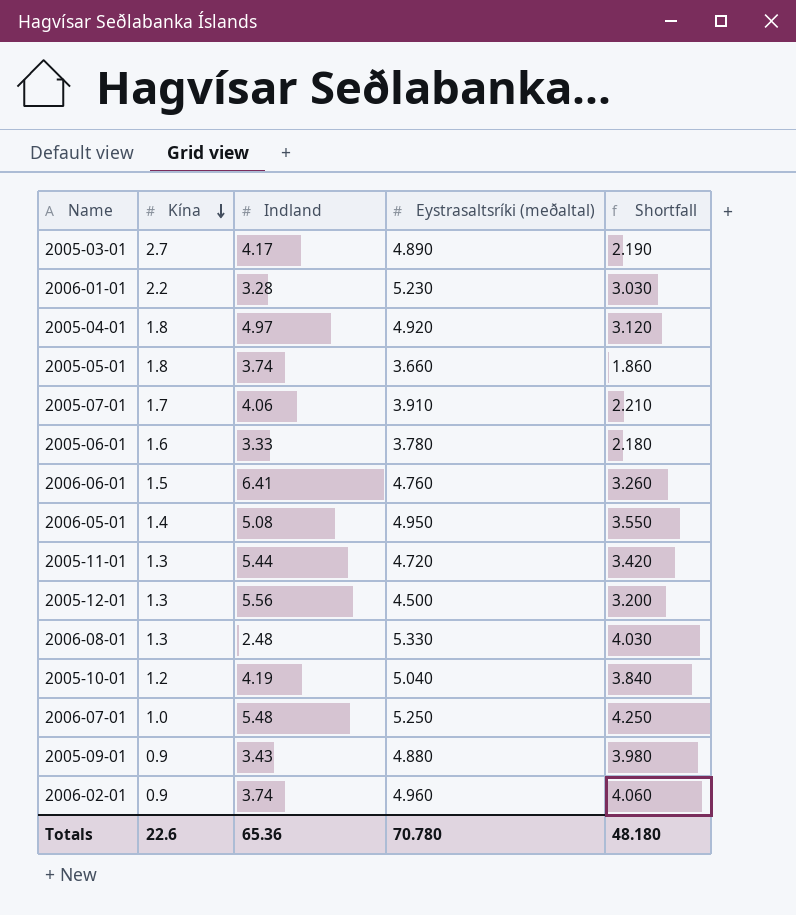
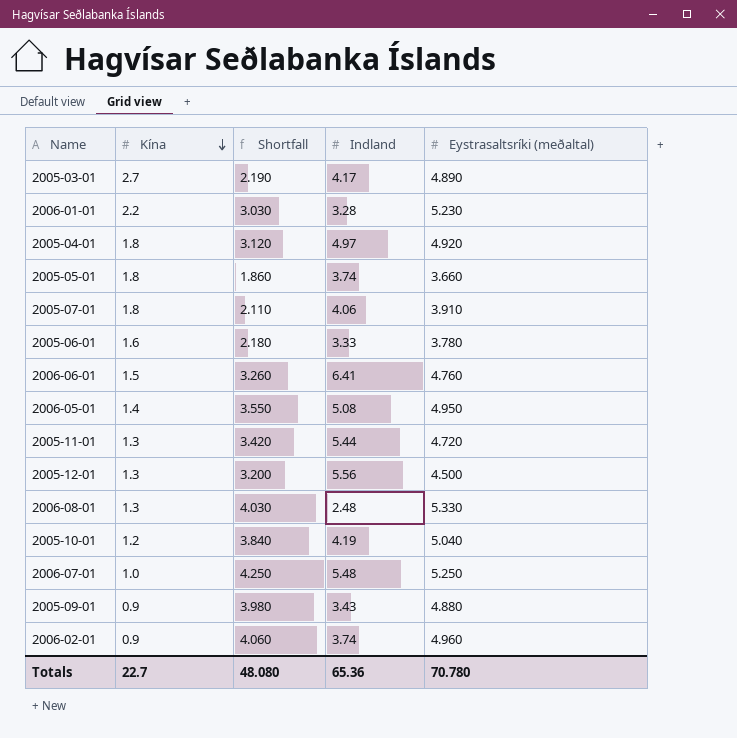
column Shortfall | position: 5 -> 3
2005-07-01 | Kína: 1.7 -> 1.8
2005-07-01 | Shortfall: 2.210 -> 2.110
Totals | Kína: 22.6 -> 22.7
Totals | Shortfall: 48.180 -> 48.080

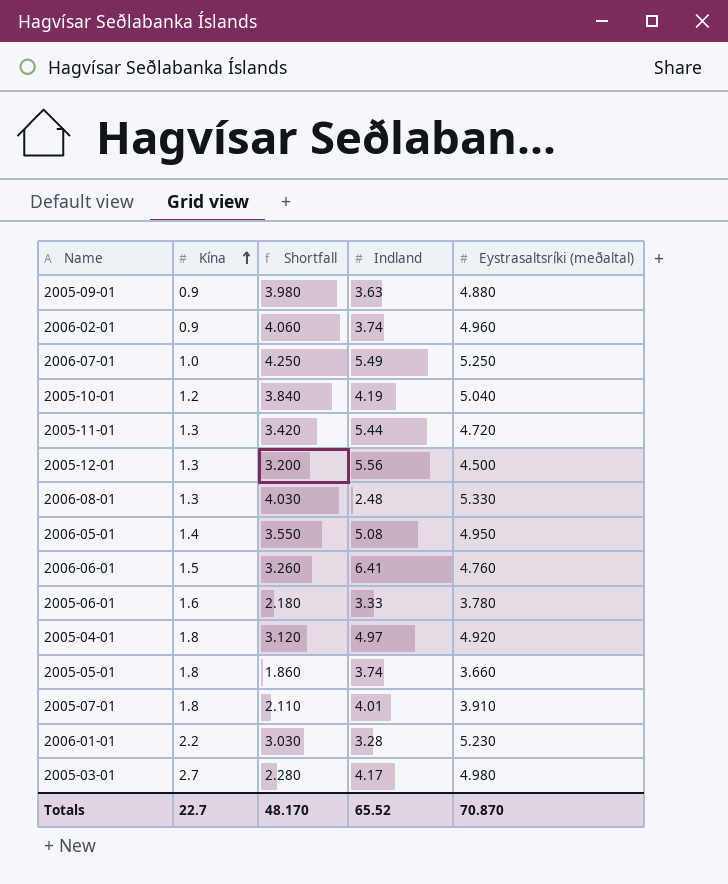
row order: Kína descending -> Kína ascending
2005-09-01 | Indland: 3.43 -> 3.63
2006-07-01 | Indland: 5.48 -> 5.49
2005-07-01 | Indland: 4.06 -> 4.01
2005-03-01 | Shortfall: 2.190 -> 2.280
2005-03-01 | Eystrasaltsríki (meðaltal): 4.890 -> 4.980
Totals | Shortfall: 48.080 -> 48.170
Totals | Indland: 65.36 -> 65.52
Totals | Eystrasaltsríki (meðaltal): 70.780 -> 70.870

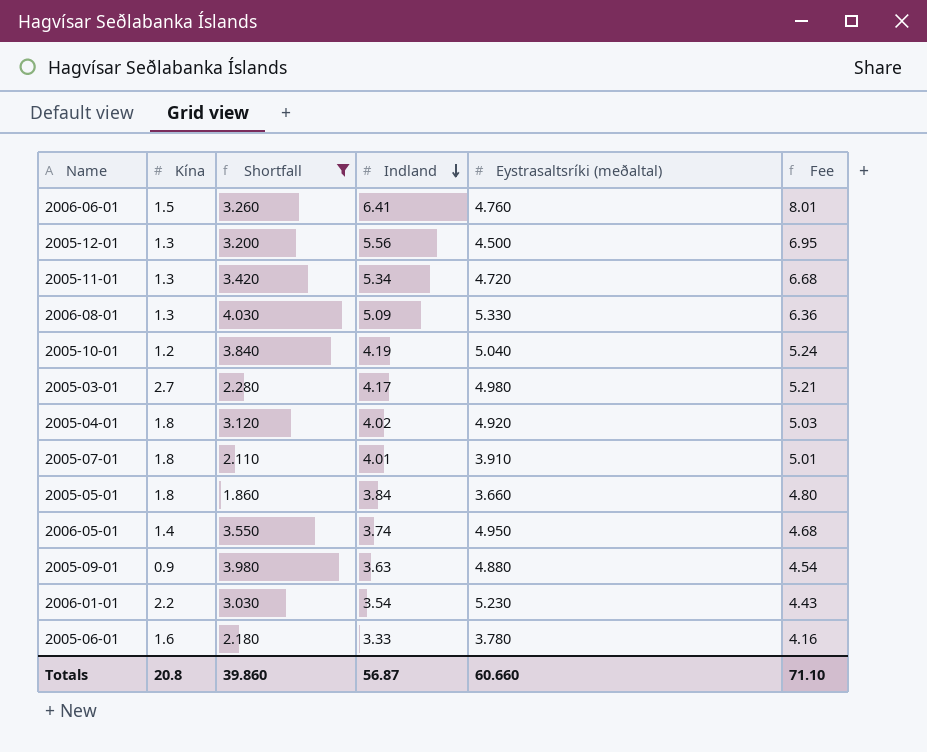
filter: none -> Shortfall <= 4.030
row order: Kína ascending -> Indland descending
column Fee | formula: none -> [Indland] * 1.25
2005-11-01 | Indland: 5.44 -> 5.34
2006-08-01 | Indland: 2.48 -> 5.09
2005-04-01 | Indland: 4.97 -> 4.02
2005-05-01 | Indland: 3.74 -> 3.84
2006-05-01 | Indland: 5.08 -> 3.74
2006-01-01 | Indland: 3.28 -> 3.54
Totals | Kína: 22.7 -> 20.8
Totals | Shortfall: 48.170 -> 39.860
Totals | Indland: 65.52 -> 56.87
Totals | Eystrasaltsríki (meðaltal): 70.870 -> 60.660

